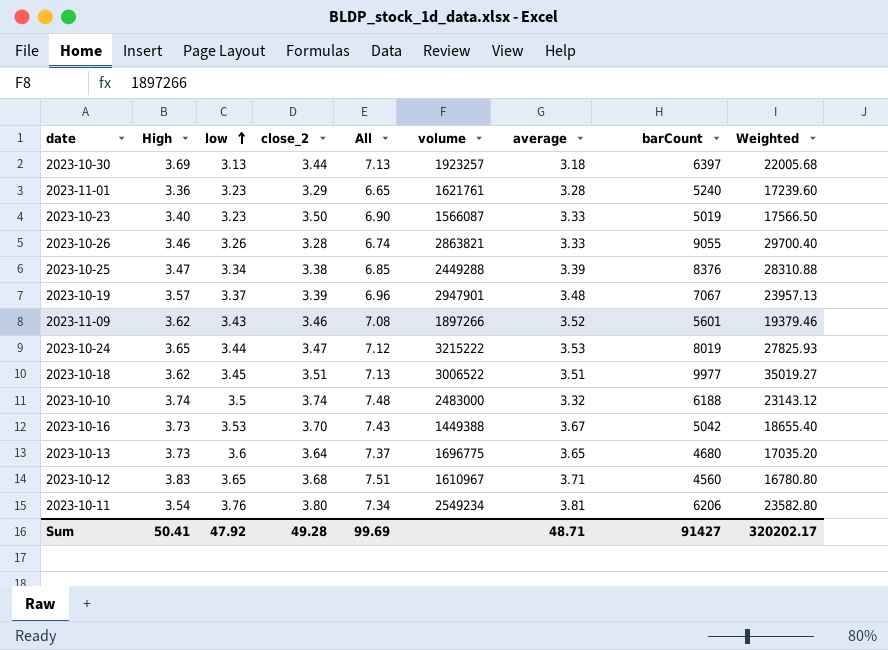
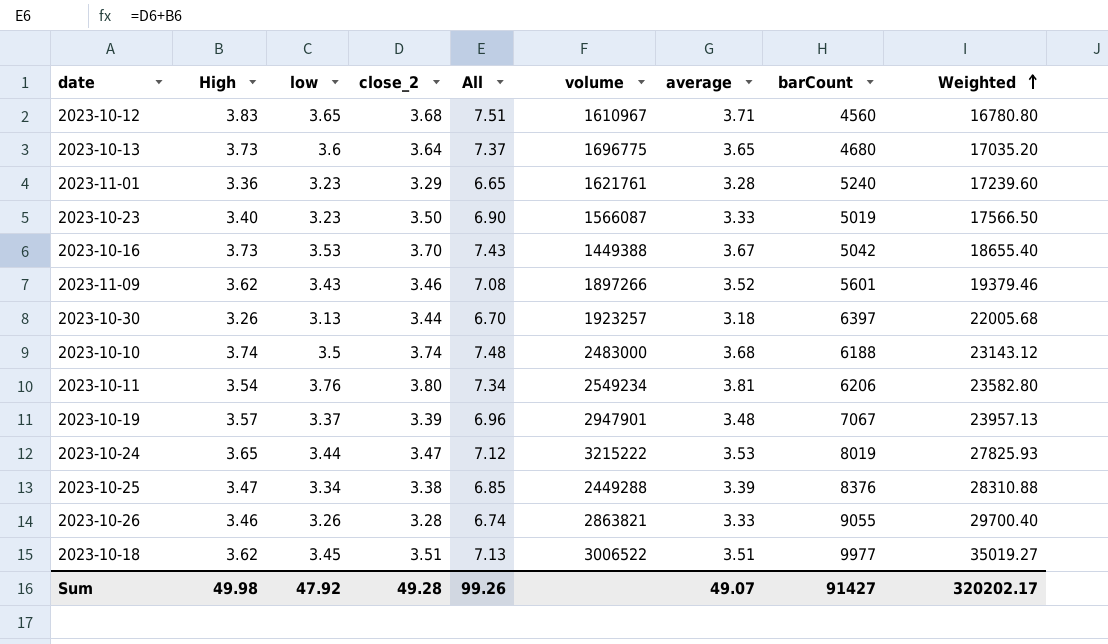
row order: low ascending -> Weighted ascending
2023-10-30 | High: 3.69 -> 3.26
2023-10-30 | All: 7.13 -> 6.70
2023-10-10 | average: 3.32 -> 3.68
Sum | High: 50.41 -> 49.98
Sum | All: 99.69 -> 99.26
Sum | average: 48.71 -> 49.07

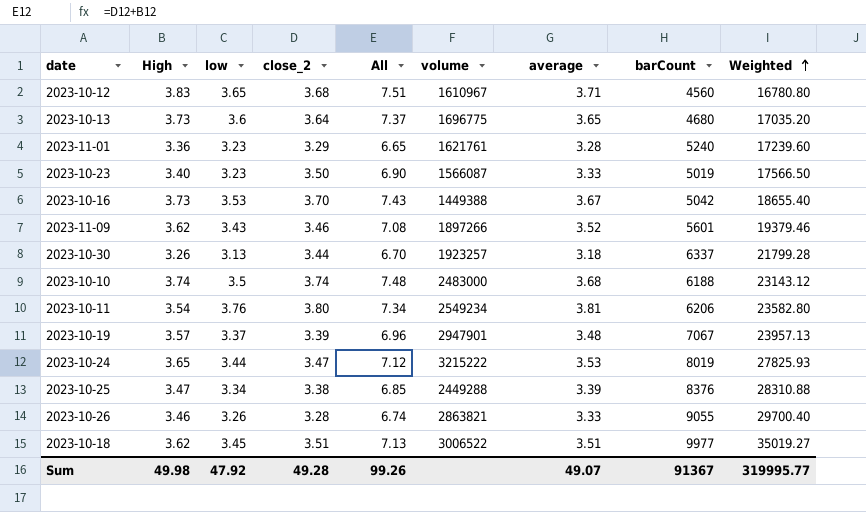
2023-10-30 | barCount: 6397 -> 6337
2023-10-30 | Weighted: 22005.68 -> 21799.28
Sum | barCount: 91427 -> 91367
Sum | Weighted: 320202.17 -> 319995.77

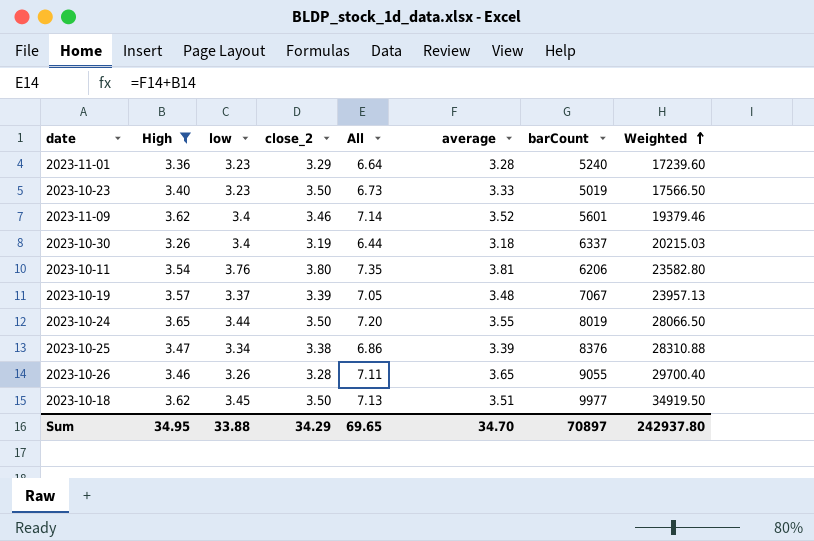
filter: none -> High <= 3.65
column volume | position: 6 -> none
column All | formula: [High] + [close_2] -> [High] + [average]
2023-11-09 | low: 3.43 -> 3.4
2023-10-30 | low: 3.13 -> 3.4
2023-10-30 | close_2: 3.44 -> 3.19
2023-10-30 | Weighted: 21799.28 -> 20215.03
2023-10-24 | close_2: 3.47 -> 3.50
2023-10-24 | average: 3.53 -> 3.55
2023-10-24 | Weighted: 27825.93 -> 28066.50
2023-10-26 | average: 3.33 -> 3.65
2023-10-18 | close_2: 3.51 -> 3.50
2023-10-18 | Weighted: 35019.27 -> 34919.50
Sum | High: 49.98 -> 34.95
Sum | low: 47.92 -> 33.88
Sum | close_2: 49.28 -> 34.29
Sum | All: 99.26 -> 69.65
Sum | average: 49.07 -> 34.70
Sum | barCount: 91367 -> 70897
Sum | Weighted: 319995.77 -> 242937.80

